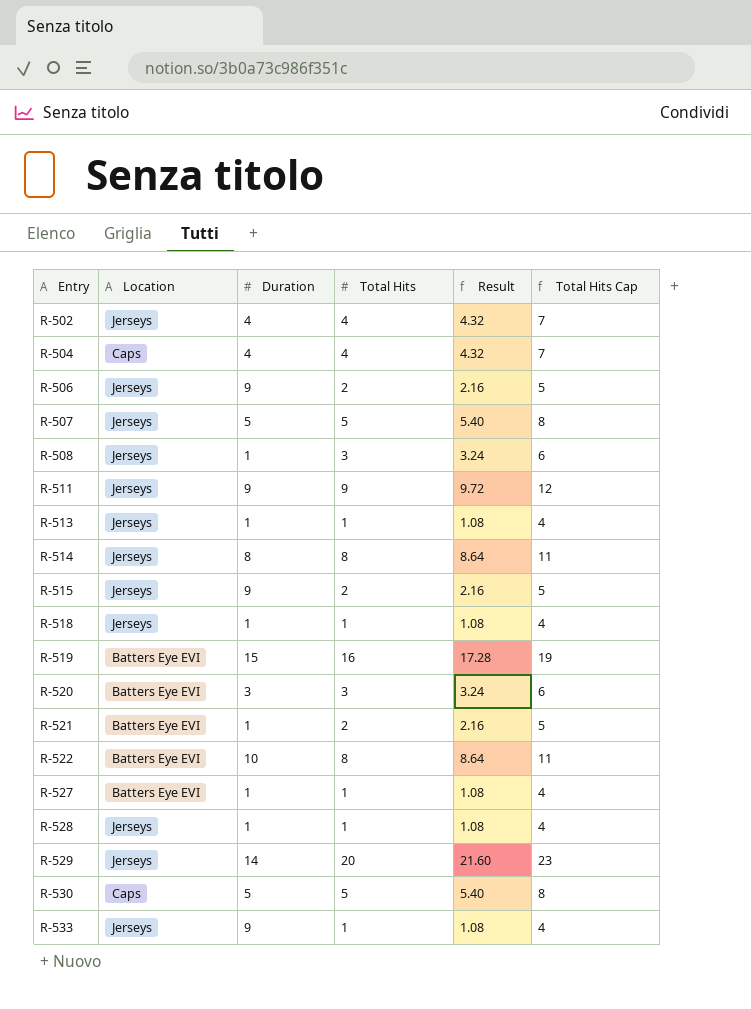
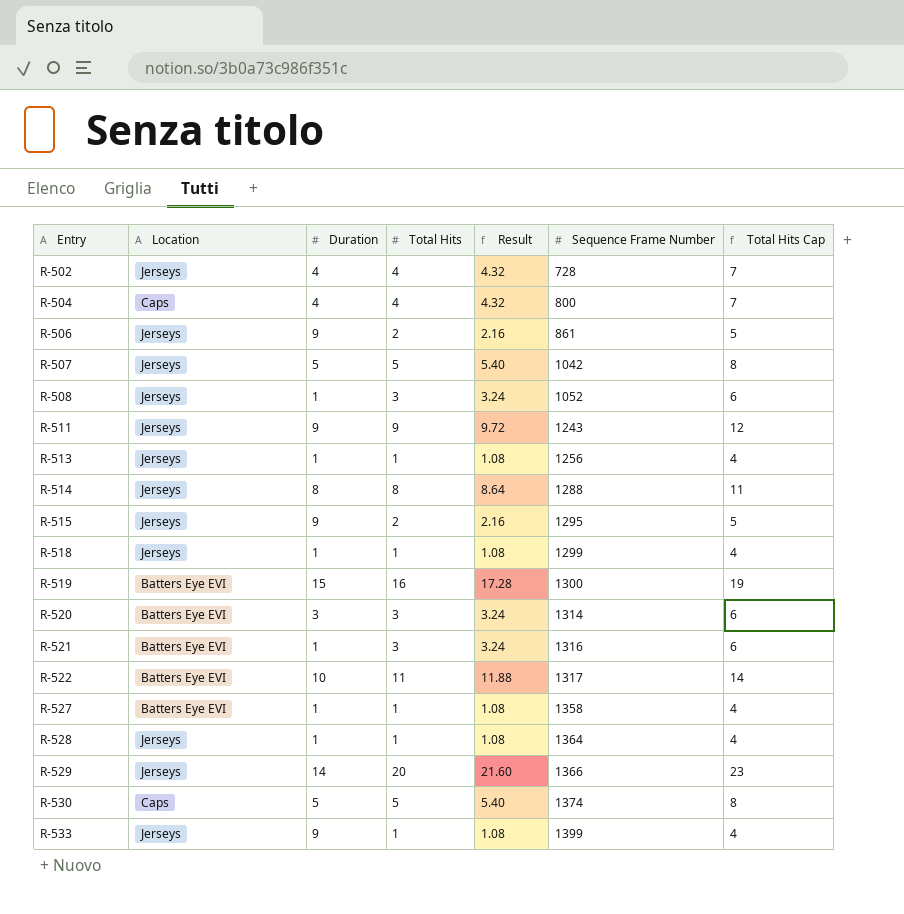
column Sequence Frame Number | position: none -> 6
R-521 | Total Hits: 2 -> 3
R-521 | Result: 2.16 -> 3.24
R-521 | Total Hits Cap: 5 -> 6
R-522 | Total Hits: 8 -> 11
R-522 | Result: 8.64 -> 11.88
R-522 | Total Hits Cap: 11 -> 14

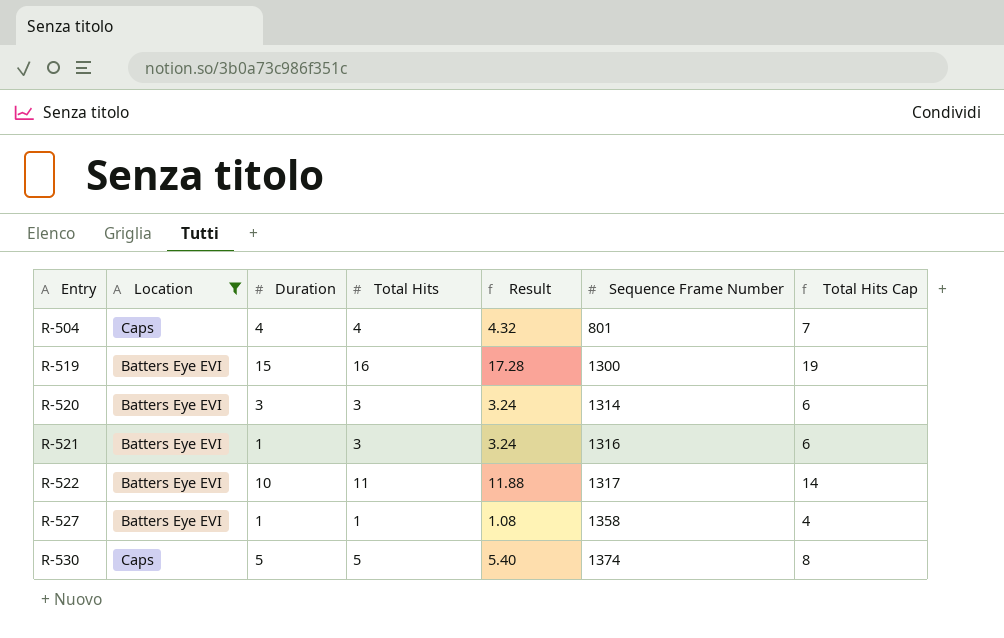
filter: none -> Location != Jerseys
R-504 | Sequence Frame Number: 800 -> 801

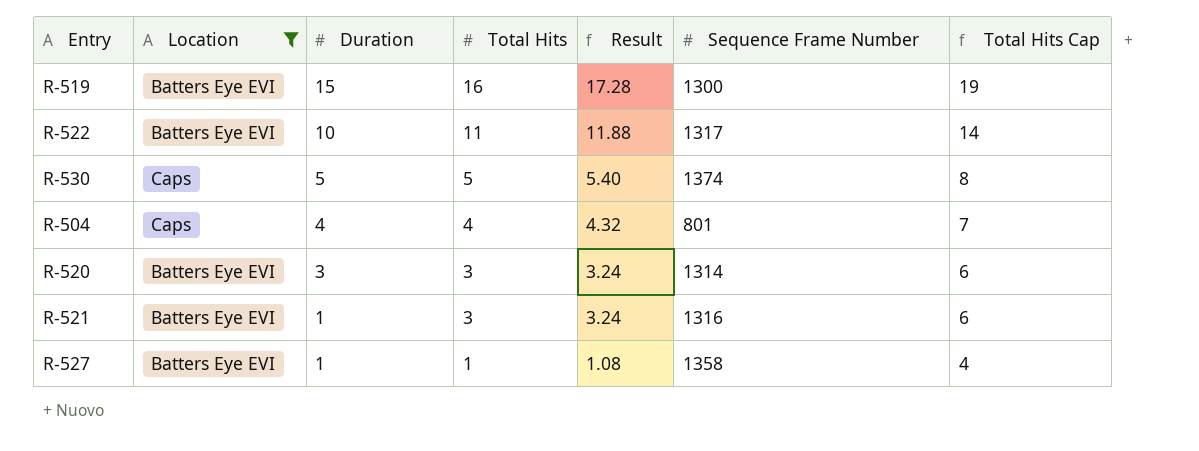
row order: Entry ascending -> Duration descending

